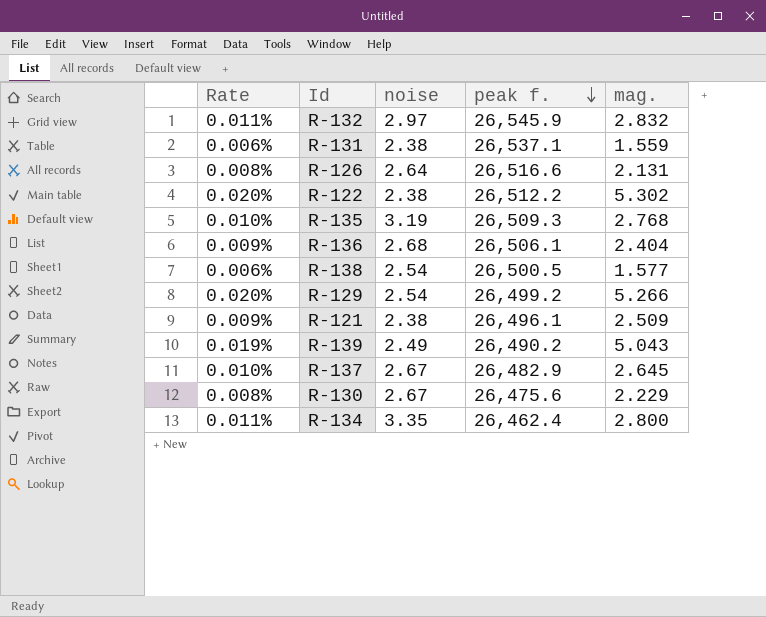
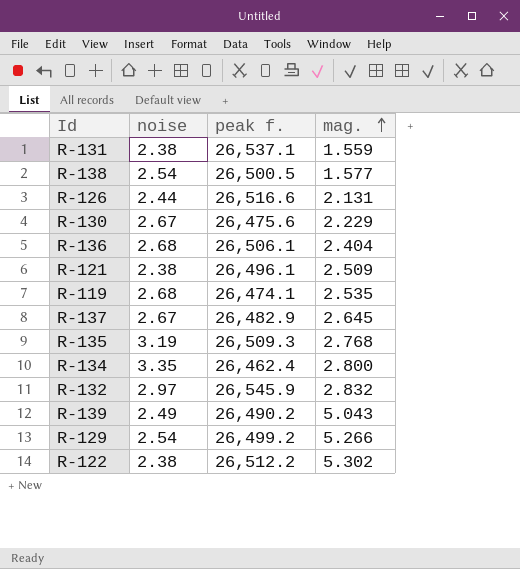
row order: peak f. descending -> mag. ascending
column Rate | formula: [mag.] / [peak f.] -> none
R-126 | noise: 2.64 -> 2.44
row R-119: none -> 2.68 | 26,474.1 | 2.535

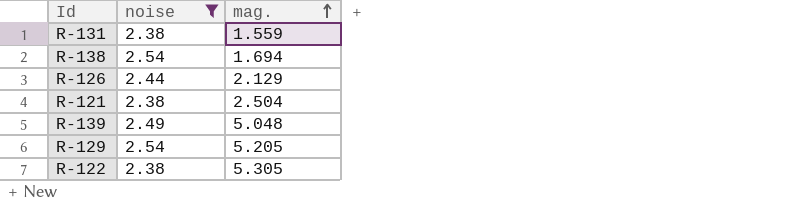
filter: none -> noise <= 2.54
column peak f. | position: 3 -> none
R-138 | mag.: 1.577 -> 1.694
R-126 | mag.: 2.131 -> 2.129
R-121 | mag.: 2.509 -> 2.504
R-139 | mag.: 5.043 -> 5.048
R-129 | mag.: 5.266 -> 5.205
R-122 | mag.: 5.302 -> 5.305

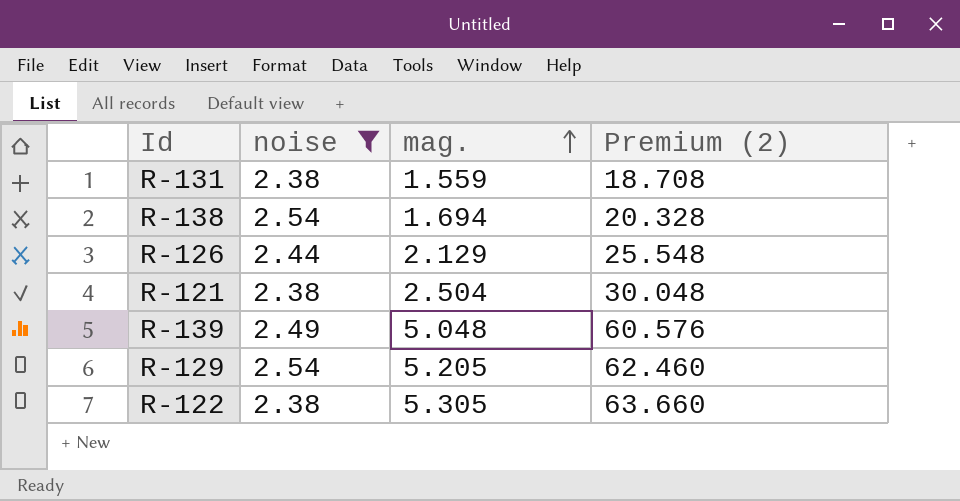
column Premium (2) | formula: none -> [mag.] * 12

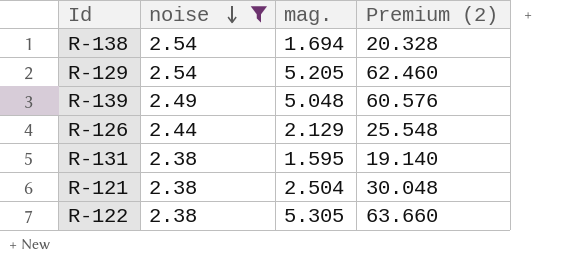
row order: mag. ascending -> noise descending
R-131 | mag.: 1.559 -> 1.595
R-131 | Premium (2): 18.708 -> 19.140

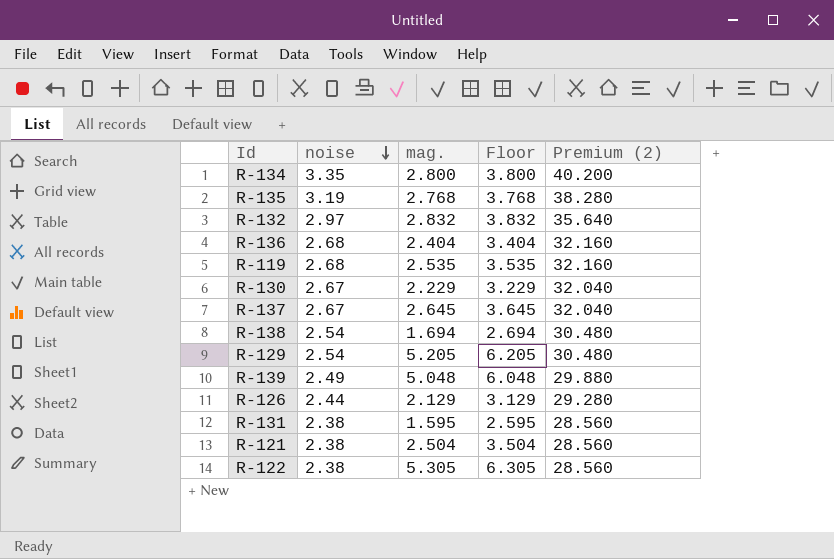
filter: noise <= 2.54 -> none
column Floor | formula: none -> [mag.] + 1
column Premium (2) | formula: [mag.] * 12 -> [noise] * 12

